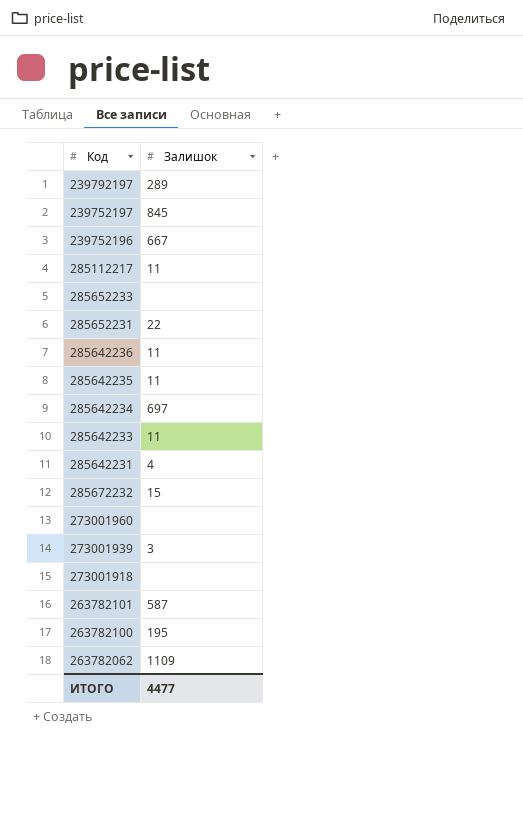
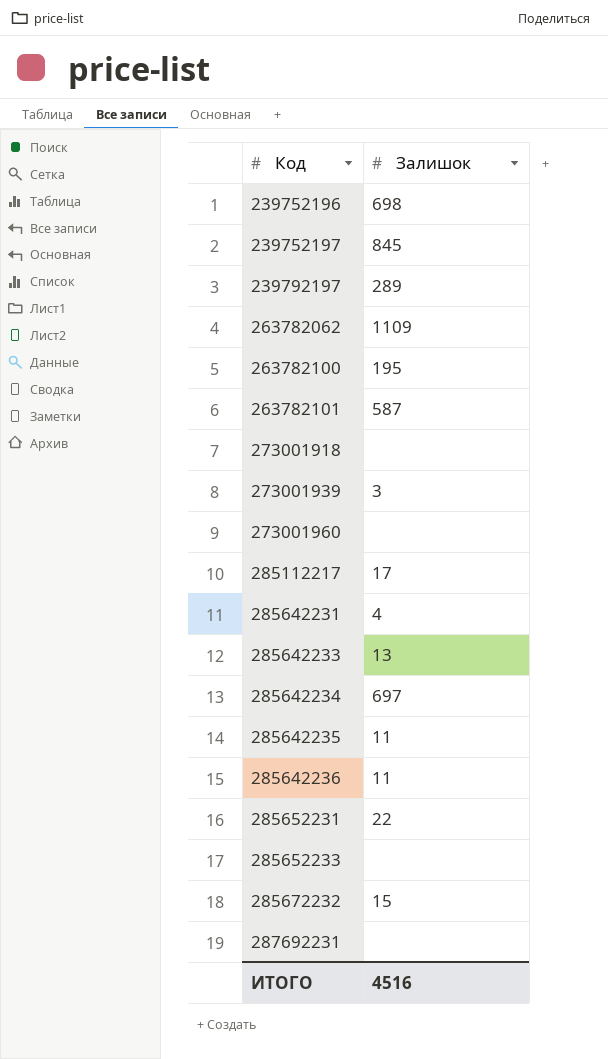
row order: none -> Код ascending
239752196 | Залишок: 667 -> 698
285112217 | Залишок: 11 -> 17
285642233 | Залишок: 11 -> 13
row 287692231: none -> none
ИТОГО | Залишок: 4477 -> 4516

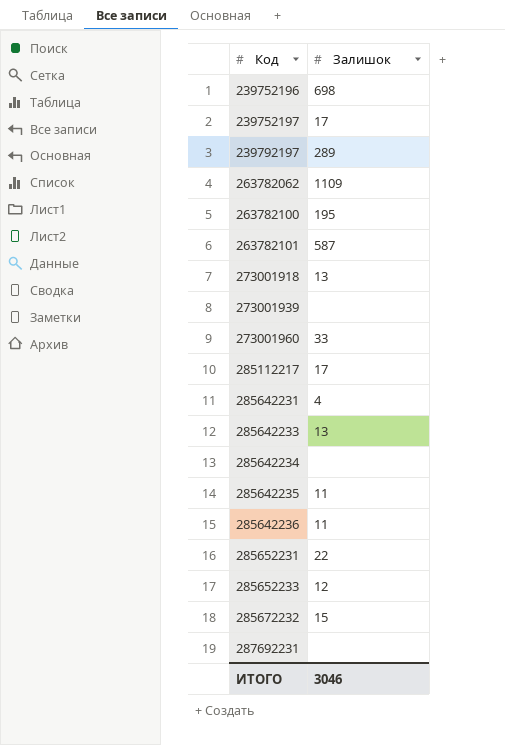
239752197 | Залишок: 845 -> 17
273001918 | Залишок: none -> 13
273001939 | Залишок: 3 -> none
273001960 | Залишок: none -> 33
285642234 | Залишок: 697 -> none
285652233 | Залишок: none -> 12
ИТОГО | Залишок: 4516 -> 3046

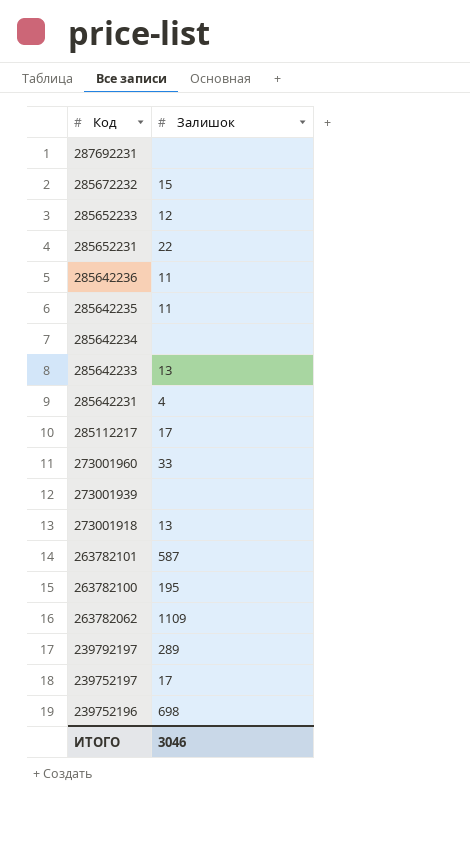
row order: Код ascending -> Код descending

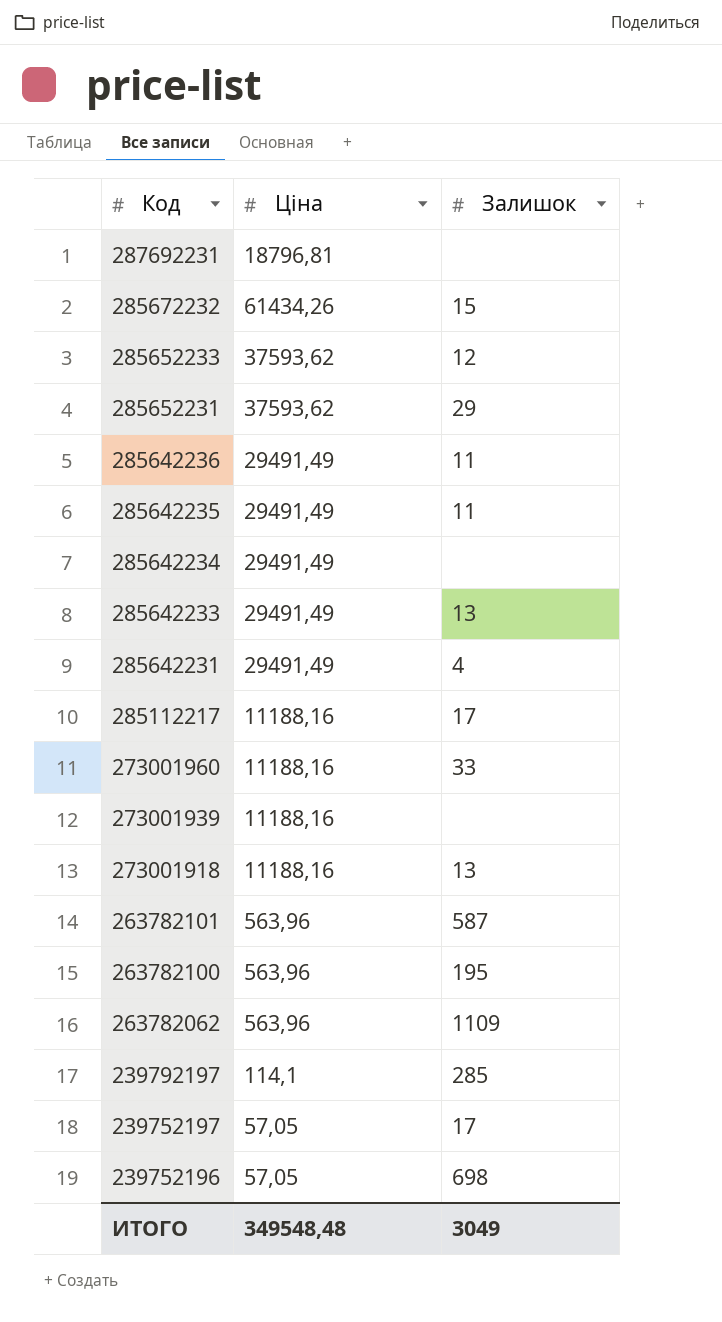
column Ціна | position: none -> 2
285652231 | Залишок: 22 -> 29
239792197 | Залишок: 289 -> 285
ИТОГО | Залишок: 3046 -> 3049

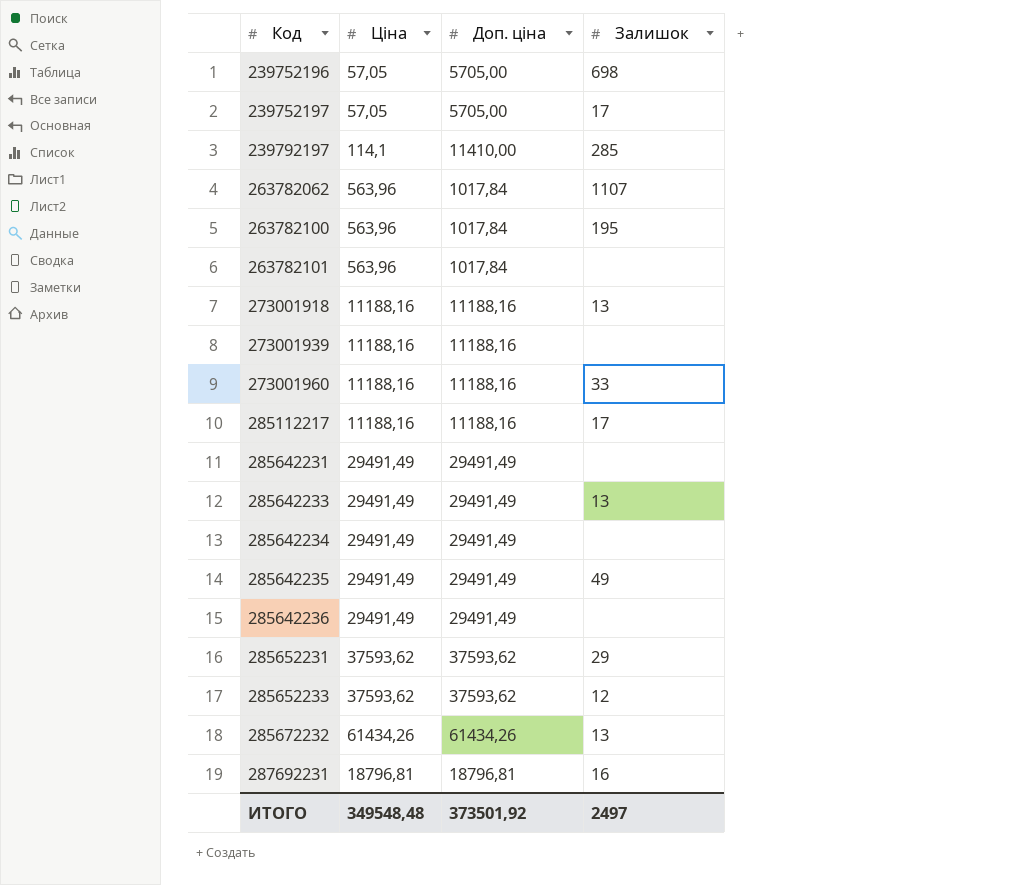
row order: Код descending -> Код ascending
column Доп. ціна | position: none -> 3
263782062 | Залишок: 1109 -> 1107
263782101 | Залишок: 587 -> none
285642231 | Залишок: 4 -> none
285642235 | Залишок: 11 -> 49
285642236 | Залишок: 11 -> none
285672232 | Залишок: 15 -> 13
287692231 | Залишок: none -> 16
ИТОГО | Залишок: 3049 -> 2497

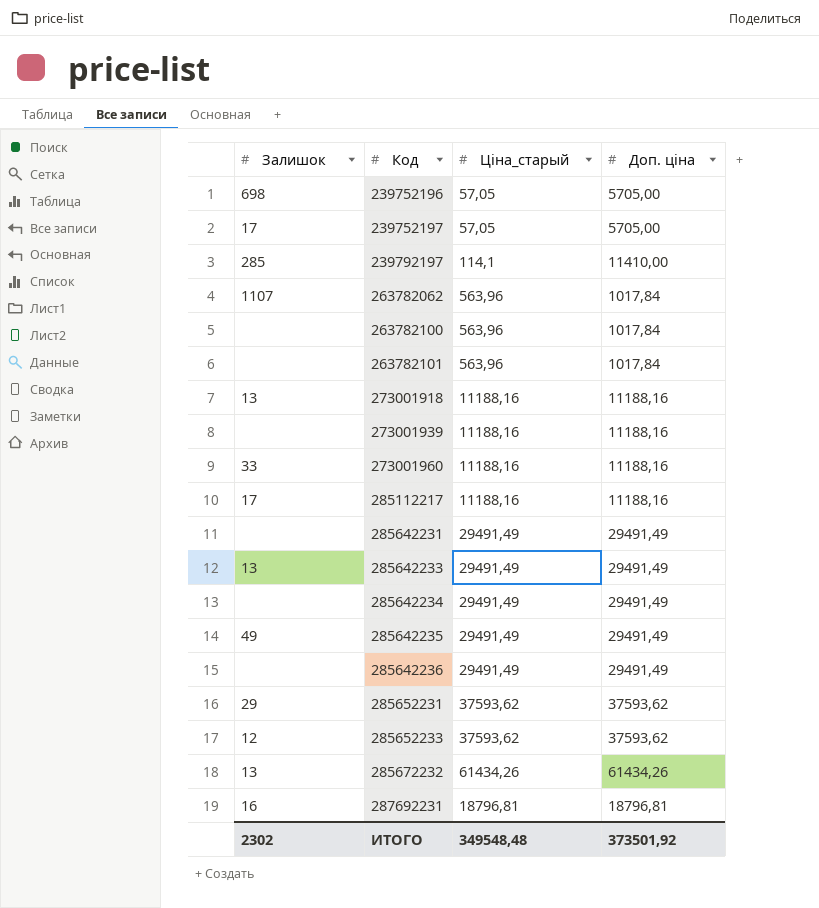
column Залишок | position: 4 -> 1
column name: Ціна -> Ціна_старый
263782100 | Залишок: 195 -> none
ИТОГО | Залишок: 2497 -> 2302

